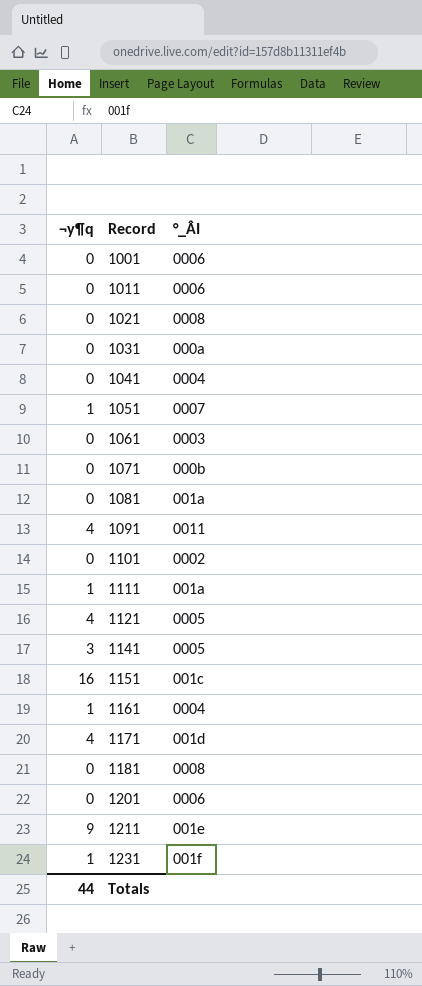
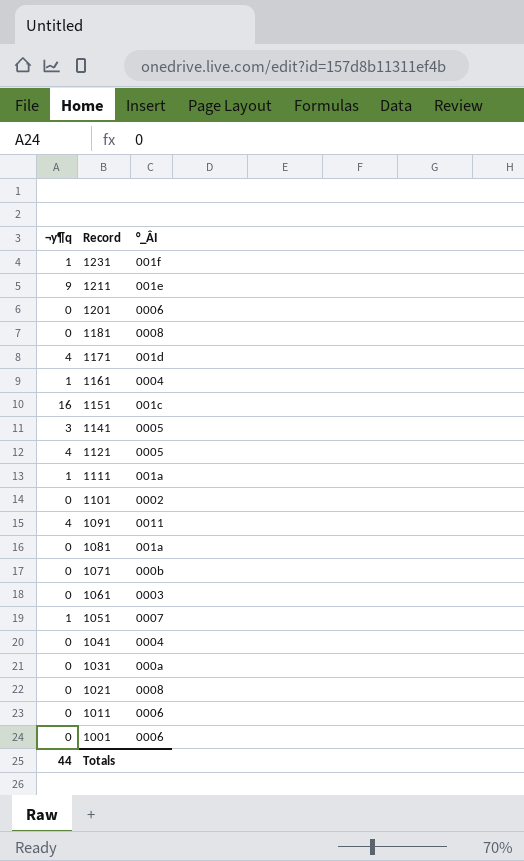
row order: Record ascending -> Record descending

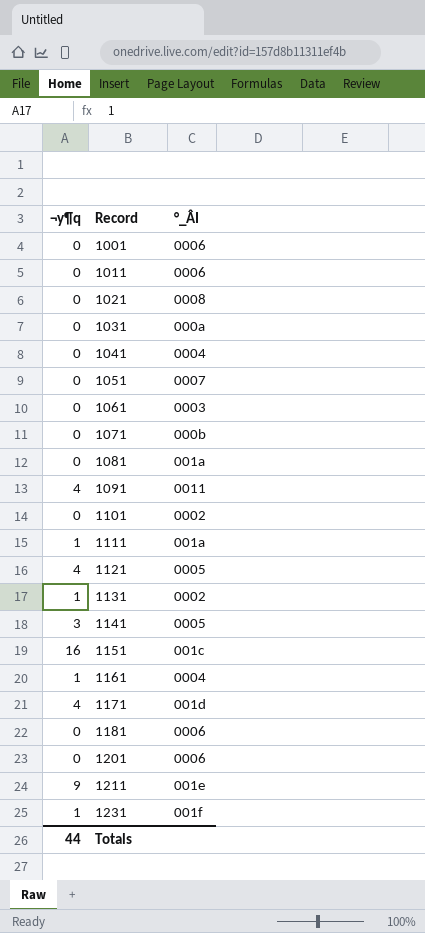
row order: Record descending -> Record ascending
1051 | ¬y¶q: 1 -> 0
row 1131: none -> 1 | 0002
1181 | °_ÂI: 0008 -> 0006

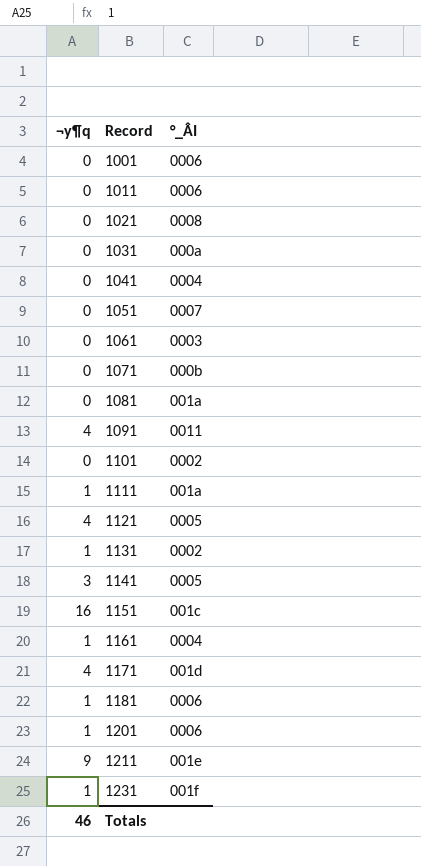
1181 | ¬y¶q: 0 -> 1
1201 | ¬y¶q: 0 -> 1
Totals | ¬y¶q: 44 -> 46

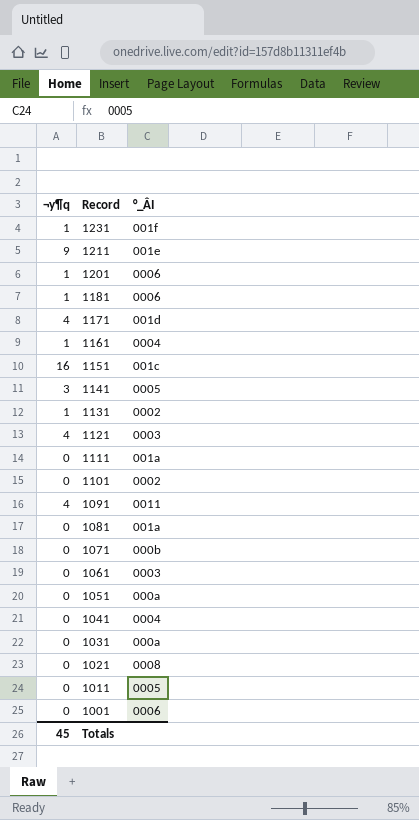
row order: Record ascending -> Record descending
1121 | °_ÂI: 0005 -> 0003
1111 | ¬y¶q: 1 -> 0
1051 | °_ÂI: 0007 -> 000a
1011 | °_ÂI: 0006 -> 0005
Totals | ¬y¶q: 46 -> 45

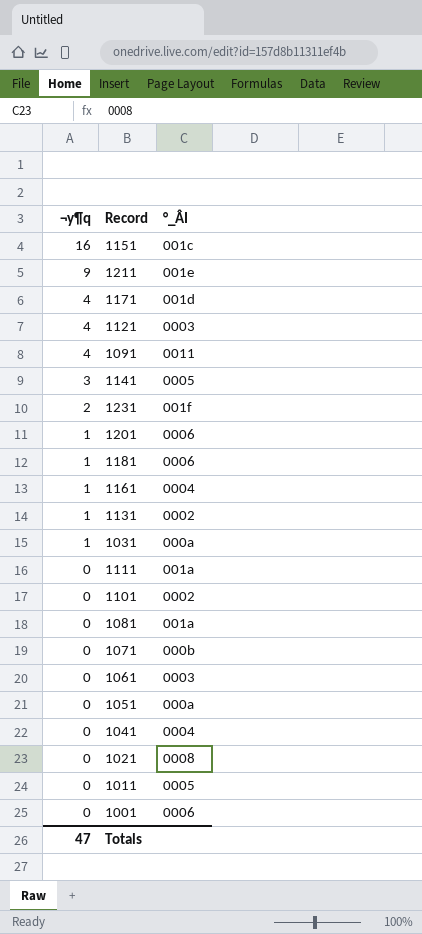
row order: Record descending -> ¬y¶q descending
1231 | ¬y¶q: 1 -> 2
1031 | ¬y¶q: 0 -> 1
Totals | ¬y¶q: 45 -> 47

